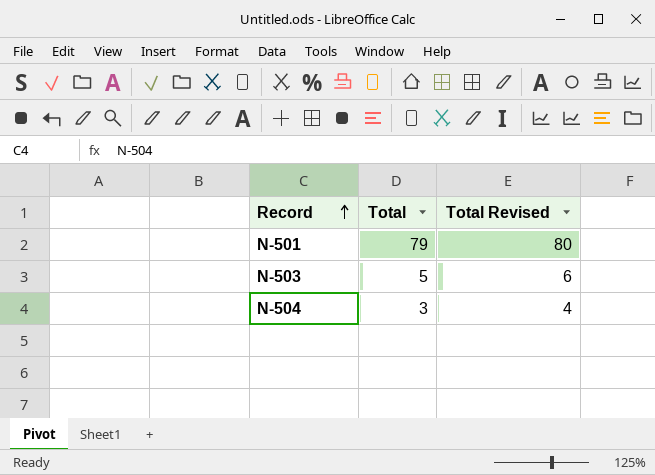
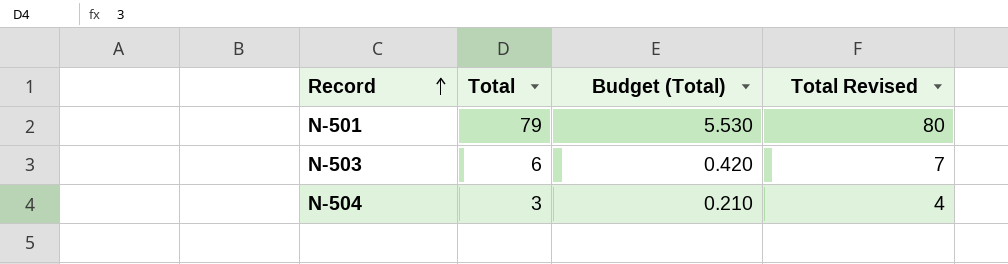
column Budget (Total) | formula: none -> [Total] * 0.07
N-503 | Total: 5 -> 6
N-503 | Total Revised: 6 -> 7

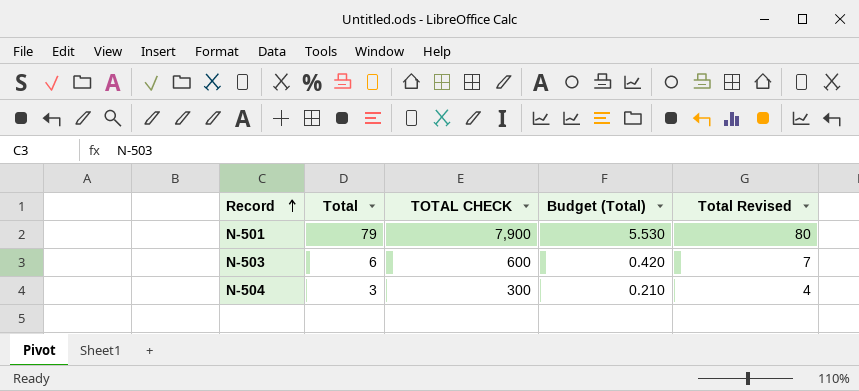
column TOTAL CHECK | formula: none -> [Total] * 100

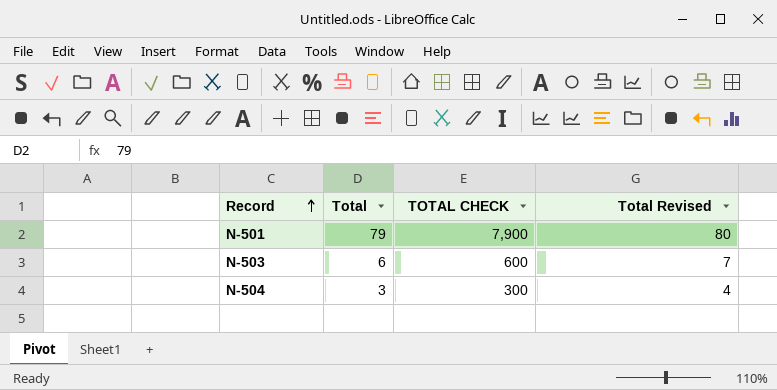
column Budget (Total) | formula: [Total] * 0.07 -> none

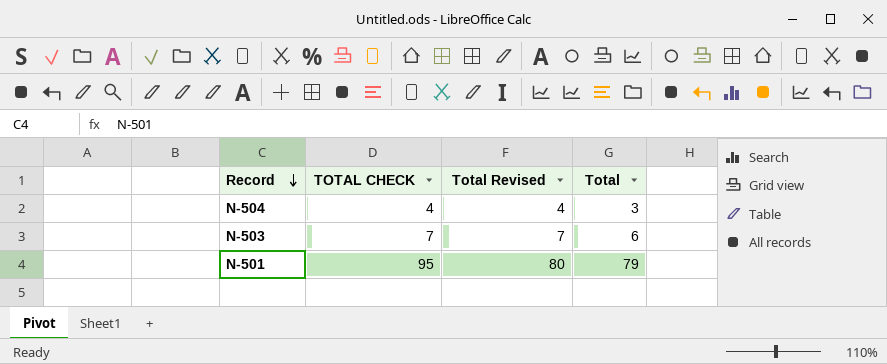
row order: Record ascending -> Record descending
column TOTAL CHECK | formula: [Total] * 100 -> [Total] * 1.2
column Total | position: 2 -> 4

